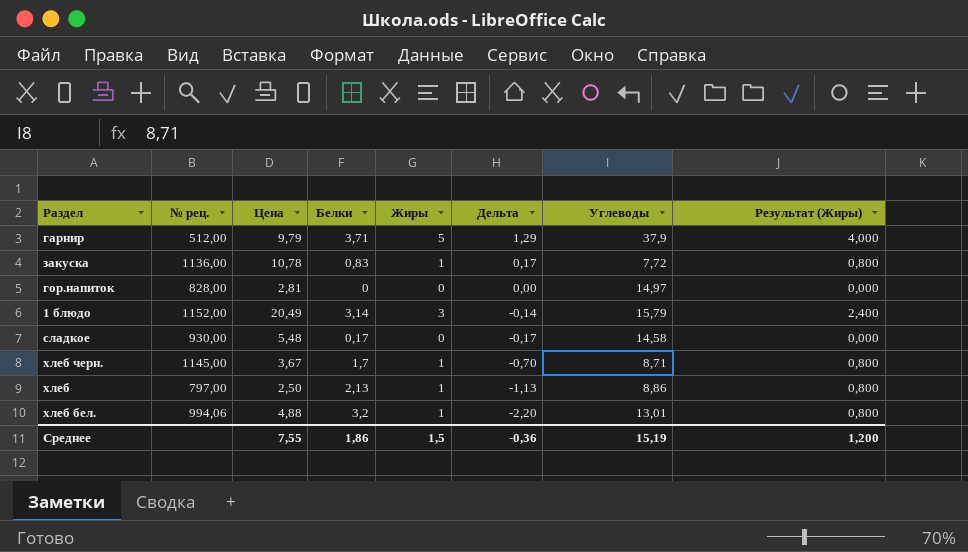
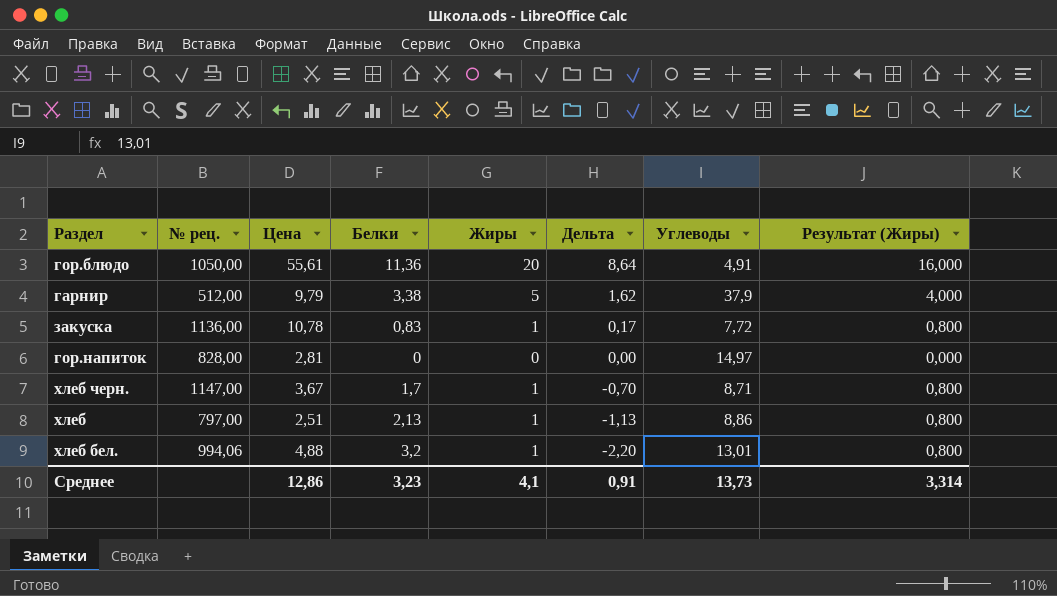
row 1 блюдо: 1152,00 | 20,49 | 3,14 | 3 | -0,14 | 15,79 | 2,400 -> none
row сладкое: 930,00 | 5,48 | 0,17 | 0 | -0,17 | 14,58 | 0,000 -> none
row гор.блюдо: none -> 1050,00 | 55,61 | 11,36 | 20 | 8,64 | 4,91 | 16,000
гарнир | Белки: 3,71 -> 3,38
гарнир | Дельта: 1,29 -> 1,62
хлеб черн. | № рец.: 1145,00 -> 1147,00
хлеб | Цена: 2,50 -> 2,51
Среднее | Цена: 7,55 -> 12,86
Среднее | Белки: 1,86 -> 3,23
Среднее | Жиры: 1,5 -> 4,1
Среднее | Дельта: -0,36 -> 0,91
Среднее | Углеводы: 15,19 -> 13,73
Среднее | Результат (Жиры): 1,200 -> 3,314

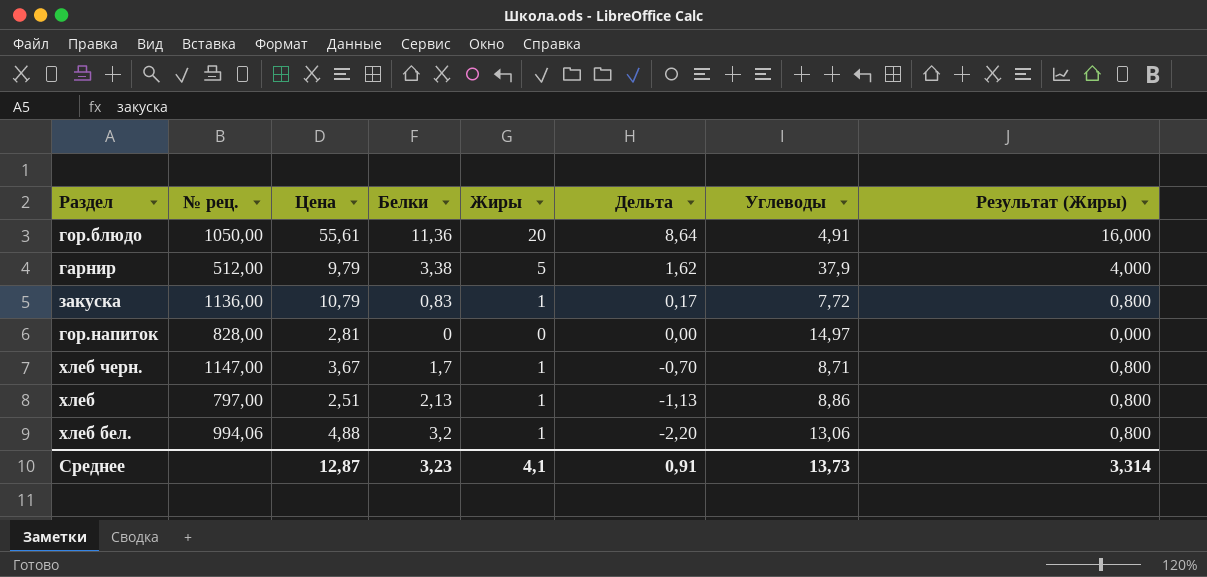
закуска | Цена: 10,78 -> 10,79
хлеб бел. | Углеводы: 13,01 -> 13,06
Среднее | Цена: 12,86 -> 12,87

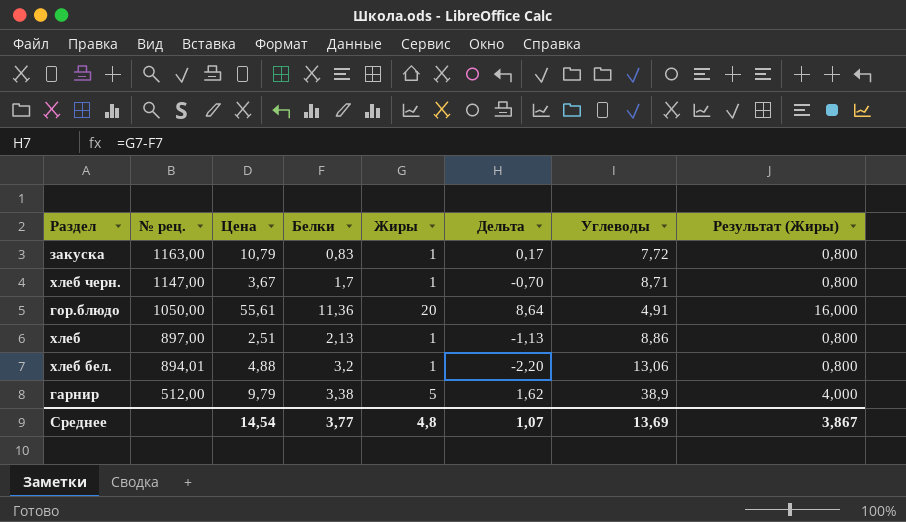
row order: Дельта descending -> № рец. descending
row гор.напиток: 828,00 | 2,81 | 0 | 0 | 0,00 | 14,97 | 0,000 -> none
закуска | № рец.: 1136,00 -> 1163,00
хлеб | № рец.: 797,00 -> 897,00
хлеб бел. | № рец.: 994,06 -> 894,01
гарнир | Углеводы: 37,9 -> 38,9
Среднее | Цена: 12,87 -> 14,54
Среднее | Белки: 3,23 -> 3,77
Среднее | Жиры: 4,1 -> 4,8
Среднее | Дельта: 0,91 -> 1,07
Среднее | Углеводы: 13,73 -> 13,69
Среднее | Результат (Жиры): 3,314 -> 3,867

